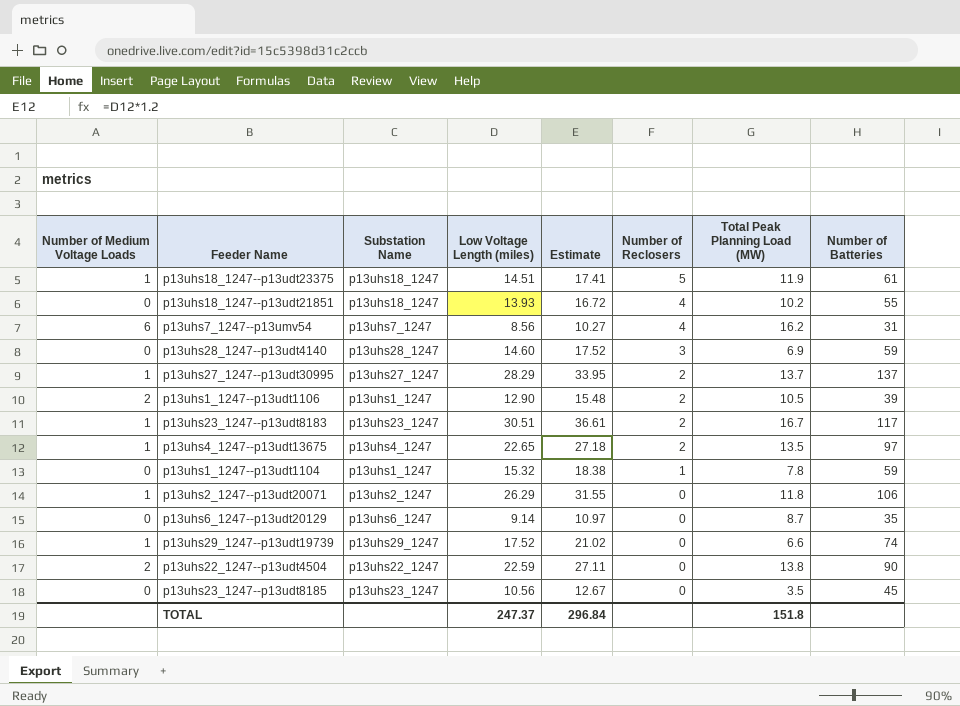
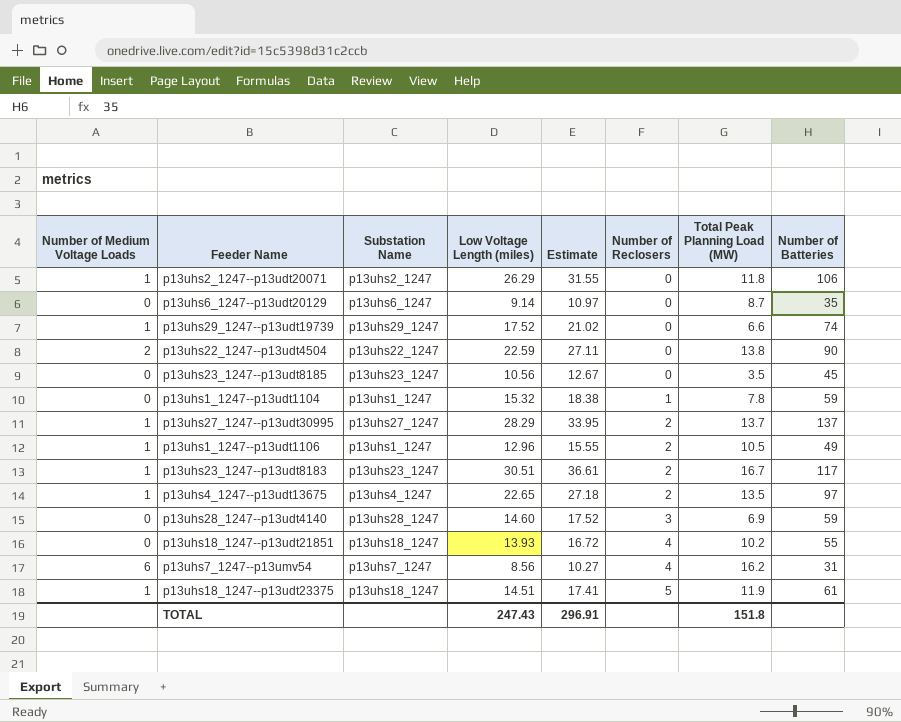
row order: Number of Reclosers descending -> Number of Reclosers ascending
p13uhs1_1247--p13udt1106 | Number of Medium Voltage Loads: 2 -> 1
p13uhs1_1247--p13udt1106 | Low Voltage Length (miles): 12.90 -> 12.96
p13uhs1_1247--p13udt1106 | Estimate: 15.48 -> 15.55
p13uhs1_1247--p13udt1106 | Number of Batteries: 39 -> 49
TOTAL | Low Voltage Length (miles): 247.37 -> 247.43
TOTAL | Estimate: 296.84 -> 296.91

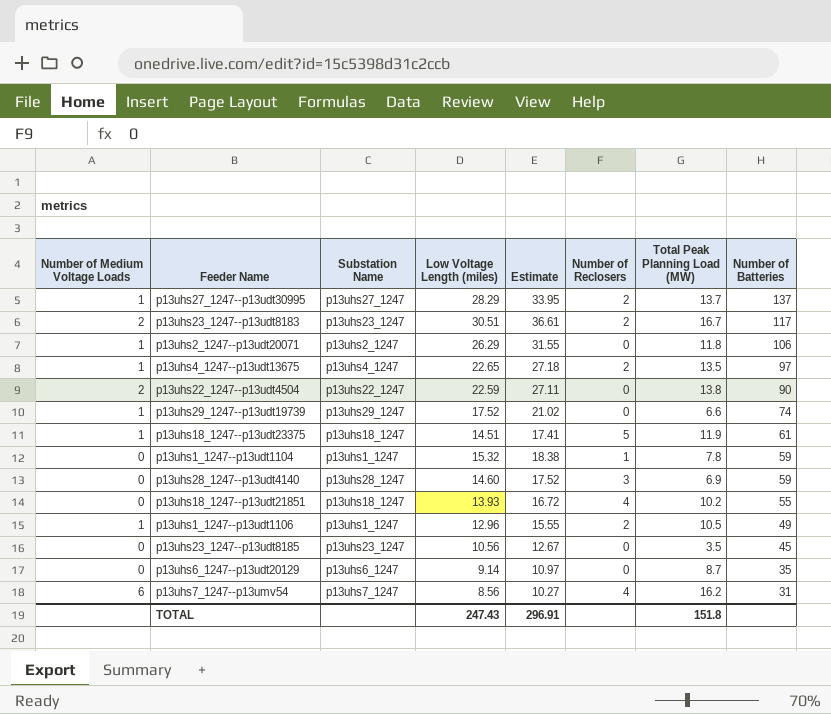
row order: Number of Reclosers ascending -> Number of Batteries descending
p13uhs23_1247--p13udt8183 | Number of Medium Voltage Loads: 1 -> 2

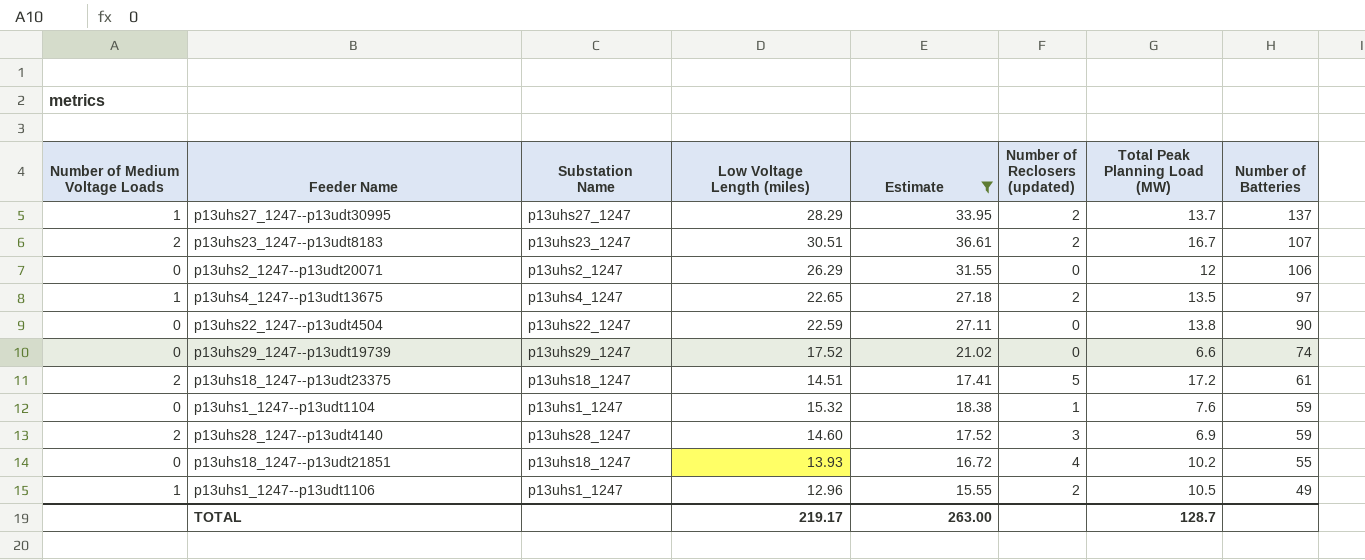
filter: none -> Estimate >= 15.55
column name: Number of Reclosers -> Number of Reclosers (updated)
p13uhs23_1247--p13udt8183 | Number of Batteries: 117 -> 107
p13uhs2_1247--p13udt20071 | Number of Medium Voltage Loads: 1 -> 0
p13uhs2_1247--p13udt20071 | Total Peak Planning Load (MW): 11.8 -> 12
p13uhs22_1247--p13udt4504 | Number of Medium Voltage Loads: 2 -> 0
p13uhs29_1247--p13udt19739 | Number of Medium Voltage Loads: 1 -> 0
p13uhs18_1247--p13udt23375 | Number of Medium Voltage Loads: 1 -> 2
p13uhs18_1247--p13udt23375 | Total Peak Planning Load (MW): 11.9 -> 17.2
p13uhs1_1247--p13udt1104 | Total Peak Planning Load (MW): 7.8 -> 7.6
p13uhs28_1247--p13udt4140 | Number of Medium Voltage Loads: 0 -> 2
TOTAL | Low Voltage Length (miles): 247.43 -> 219.17
TOTAL | Estimate: 296.91 -> 263.00
TOTAL | Total Peak Planning Load (MW): 151.8 -> 128.7

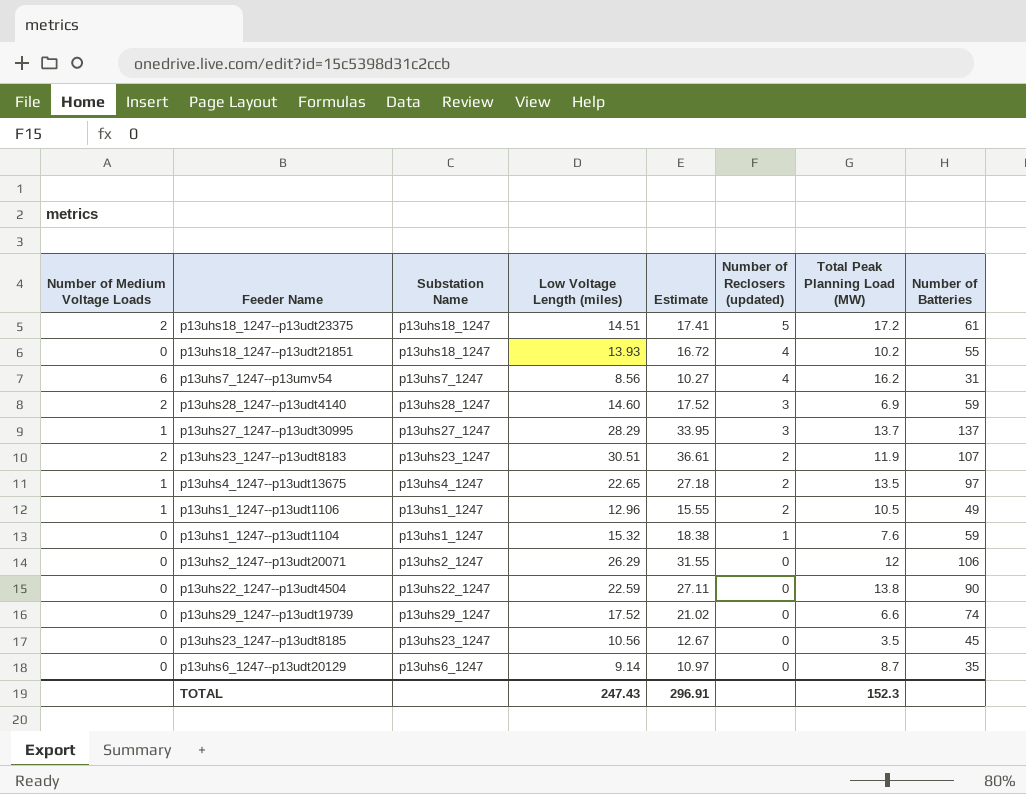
filter: Estimate >= 15.55 -> none
row order: Number of Batteries descending -> Number of Reclosers (updated) descending
p13uhs27_1247--p13udt30995 | Number of Reclosers (updated): 2 -> 3
p13uhs23_1247--p13udt8183 | Total Peak Planning Load (MW): 16.7 -> 11.9
TOTAL | Low Voltage Length (miles): 219.17 -> 247.43
TOTAL | Estimate: 263.00 -> 296.91
TOTAL | Total Peak Planning Load (MW): 128.7 -> 152.3

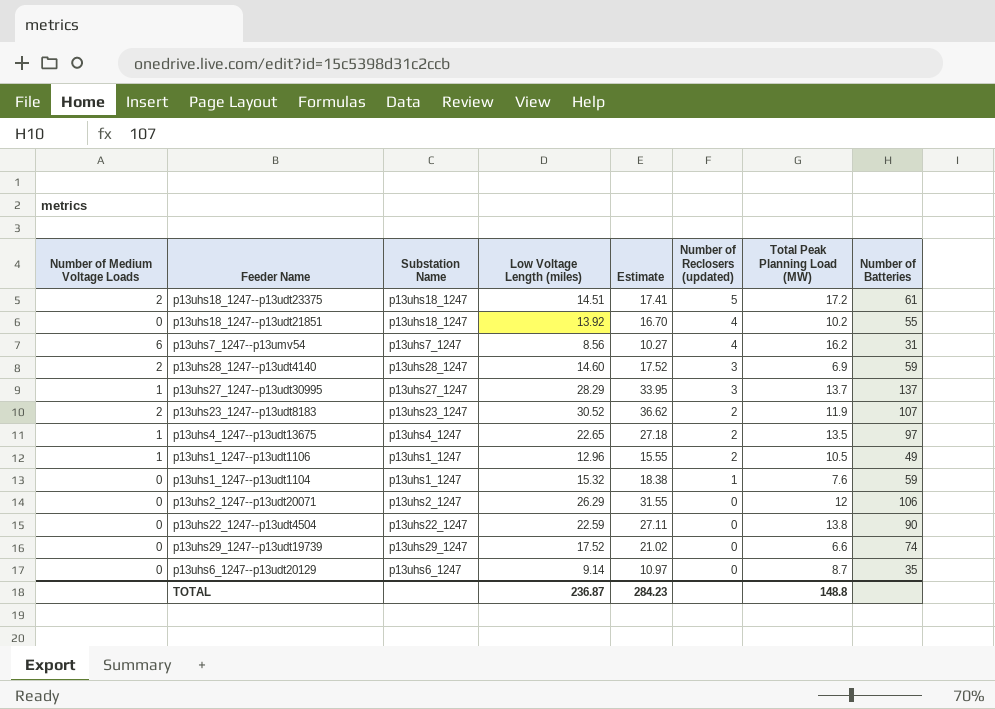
row p13uhs23_1247--p13udt8185: 0 | p13uhs23_1247 | 10.56 | 12.67 | 0 | 3.5 | 45 -> none
p13uhs18_1247--p13udt21851 | Low Voltage Length (miles): 13.93 -> 13.92
p13uhs18_1247--p13udt21851 | Estimate: 16.72 -> 16.70
p13uhs23_1247--p13udt8183 | Low Voltage Length (miles): 30.51 -> 30.52
p13uhs23_1247--p13udt8183 | Estimate: 36.61 -> 36.62
TOTAL | Low Voltage Length (miles): 247.43 -> 236.87
TOTAL | Estimate: 296.91 -> 284.23
TOTAL | Total Peak Planning Load (MW): 152.3 -> 148.8

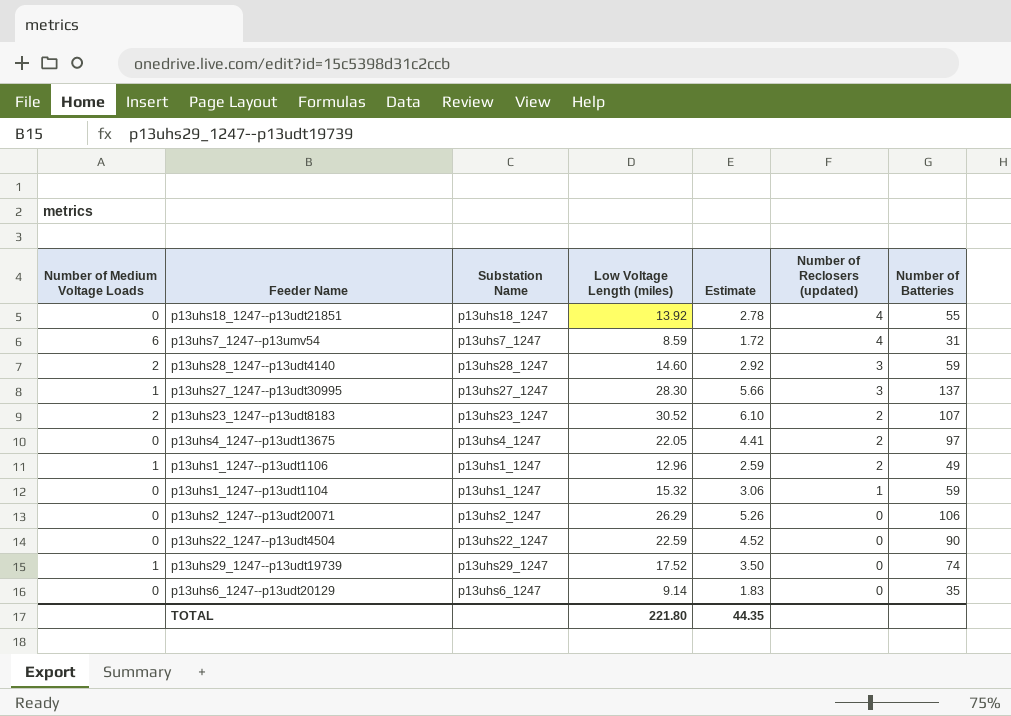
column Total Peak Planning Load (MW) | position: 7 -> none
column Estimate | formula: [Low Voltage Length (miles)] * 1.2 -> [Low Voltage Length (miles)] * 0.2
row p13uhs18_1247--p13udt23375: 2 | p13uhs18_1247 | 14.51 | 17.41 | 5 | 17.2 | 61 -> none
p13uhs7_1247--p13umv54 | Low Voltage Length (miles): 8.56 -> 8.59
p13uhs27_1247--p13udt30995 | Low Voltage Length (miles): 28.29 -> 28.30
p13uhs4_1247--p13udt13675 | Number of Medium Voltage Loads: 1 -> 0
p13uhs4_1247--p13udt13675 | Low Voltage Length (miles): 22.65 -> 22.05
p13uhs29_1247--p13udt19739 | Number of Medium Voltage Loads: 0 -> 1
TOTAL | Low Voltage Length (miles): 236.87 -> 221.80
TOTAL | Estimate: 284.23 -> 44.35

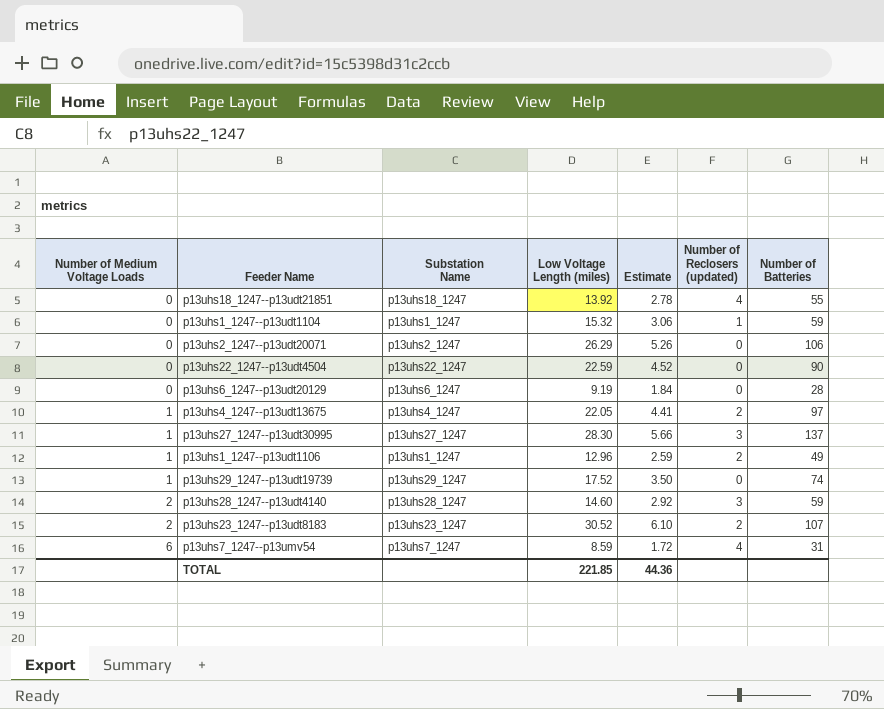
row order: Number of Reclosers (updated) descending -> Number of Medium Voltage Loads ascending
p13uhs6_1247--p13udt20129 | Low Voltage Length (miles): 9.14 -> 9.19
p13uhs6_1247--p13udt20129 | Estimate: 1.83 -> 1.84
p13uhs6_1247--p13udt20129 | Number of Batteries: 35 -> 28
p13uhs4_1247--p13udt13675 | Number of Medium Voltage Loads: 0 -> 1
TOTAL | Low Voltage Length (miles): 221.80 -> 221.85
TOTAL | Estimate: 44.35 -> 44.36

